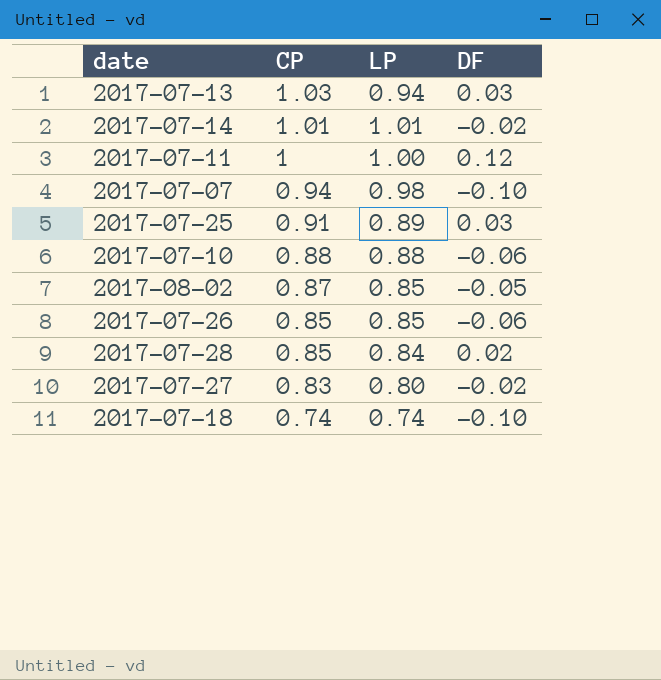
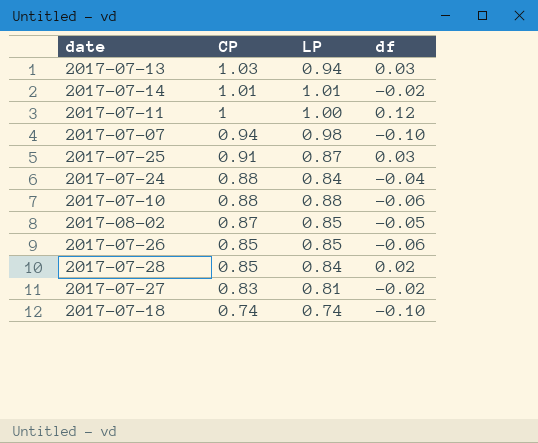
column name: DF -> df
2017-07-25 | LP: 0.89 -> 0.87
row 2017-07-24: none -> 0.88 | 0.84 | -0.04
2017-07-27 | LP: 0.80 -> 0.81

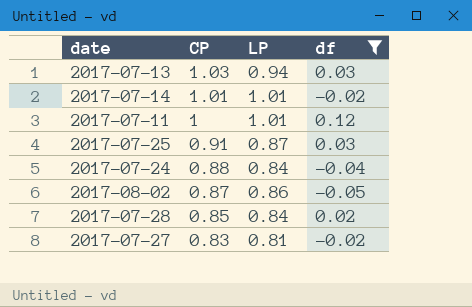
filter: none -> df >= -0.05
2017-07-11 | LP: 1.00 -> 1.01
2017-08-02 | LP: 0.85 -> 0.86

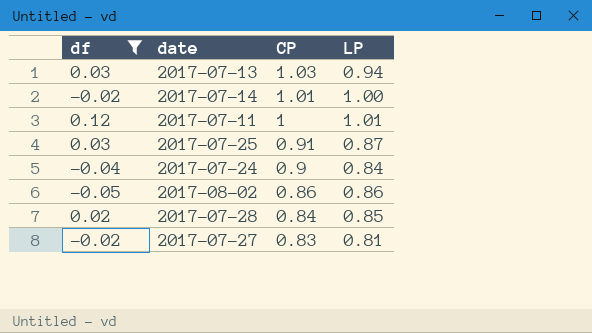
column df | position: 4 -> 1
2017-07-14 | LP: 1.01 -> 1.00
2017-07-24 | CP: 0.88 -> 0.9
2017-08-02 | CP: 0.87 -> 0.86
2017-07-28 | CP: 0.85 -> 0.84
2017-07-28 | LP: 0.84 -> 0.85

